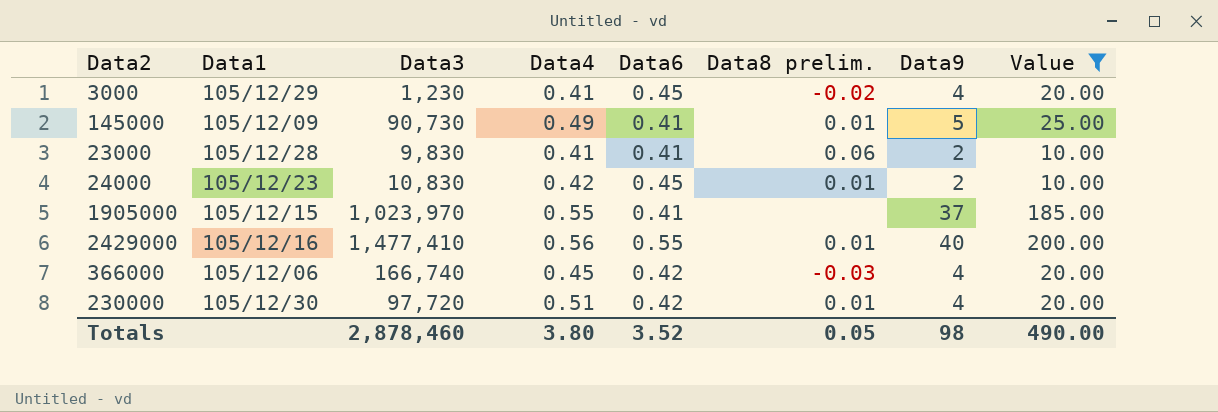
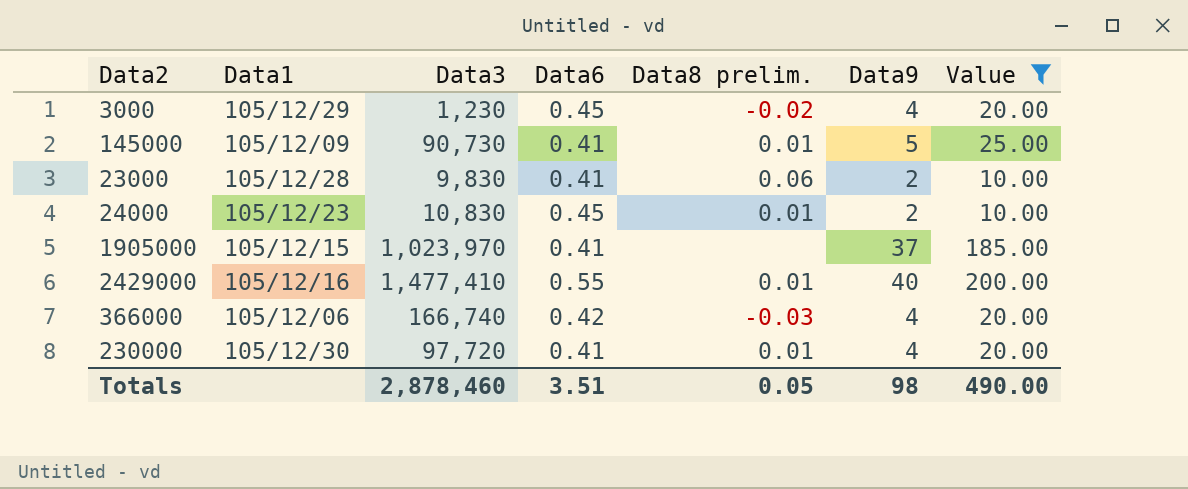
column Data4 | position: 4 -> none
230000 | Data6: 0.42 -> 0.41
Totals | Data6: 3.52 -> 3.51

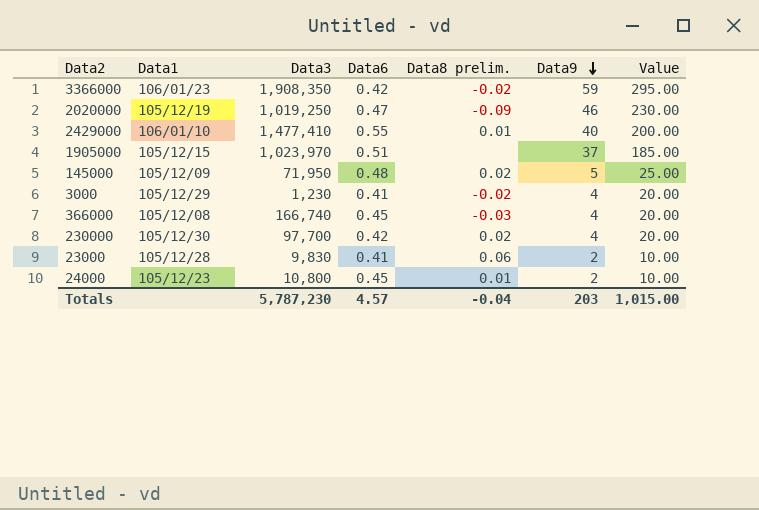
filter: Value <= 200.00 -> none
row order: none -> Data9 descending
2429000 | Data1: 105/12/16 -> 106/01/10
1905000 | Data6: 0.41 -> 0.51
145000 | Data3: 90,730 -> 71,950
145000 | Data6: 0.41 -> 0.48
145000 | Data8 prelim.: 0.01 -> 0.02
3000 | Data6: 0.45 -> 0.41
366000 | Data1: 105/12/06 -> 105/12/08
366000 | Data6: 0.42 -> 0.45
230000 | Data3: 97,720 -> 97,700
230000 | Data6: 0.41 -> 0.42
230000 | Data8 prelim.: 0.01 -> 0.02
24000 | Data3: 10,830 -> 10,800
Totals | Data3: 2,878,460 -> 5,787,230
Totals | Data6: 3.51 -> 4.57
Totals | Data8 prelim.: 0.05 -> -0.04
Totals | Data9: 98 -> 203
Totals | Value: 490.00 -> 1,015.00

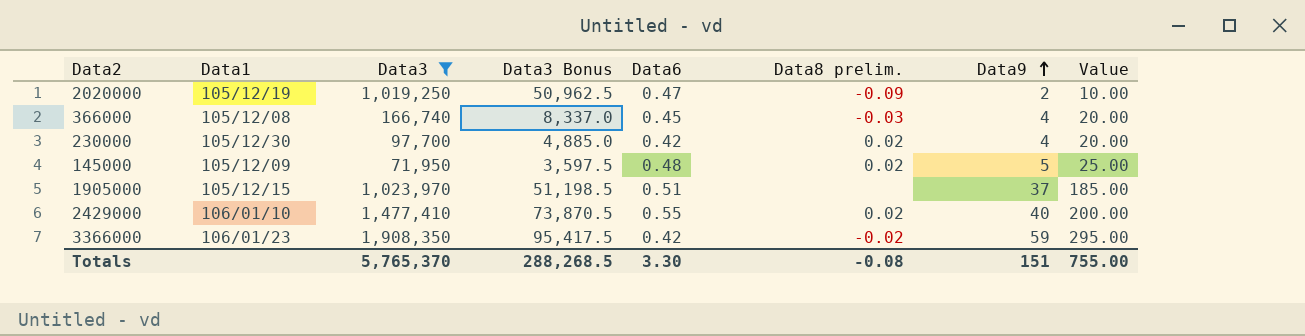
filter: none -> Data3 >= 71,950
row order: Data9 descending -> Data9 ascending
column Data3 Bonus | formula: none -> [Data3] * 0.05
2020000 | Data9: 46 -> 2
2020000 | Value: 230.00 -> 10.00
2429000 | Data8 prelim.: 0.01 -> 0.02
Totals | Data3: 5,787,230 -> 5,765,370
Totals | Data6: 4.57 -> 3.30
Totals | Data8 prelim.: -0.04 -> -0.08
Totals | Data9: 203 -> 151
Totals | Value: 1,015.00 -> 755.00

